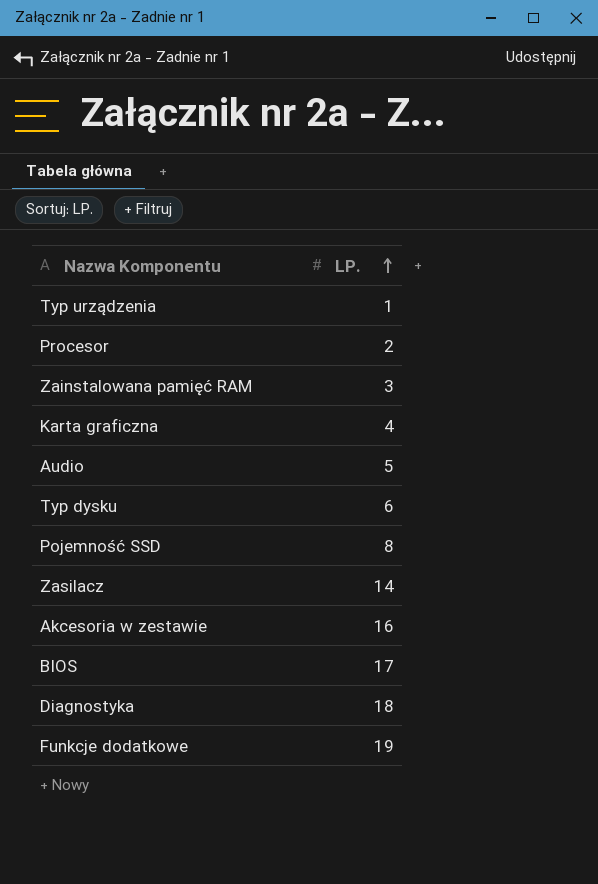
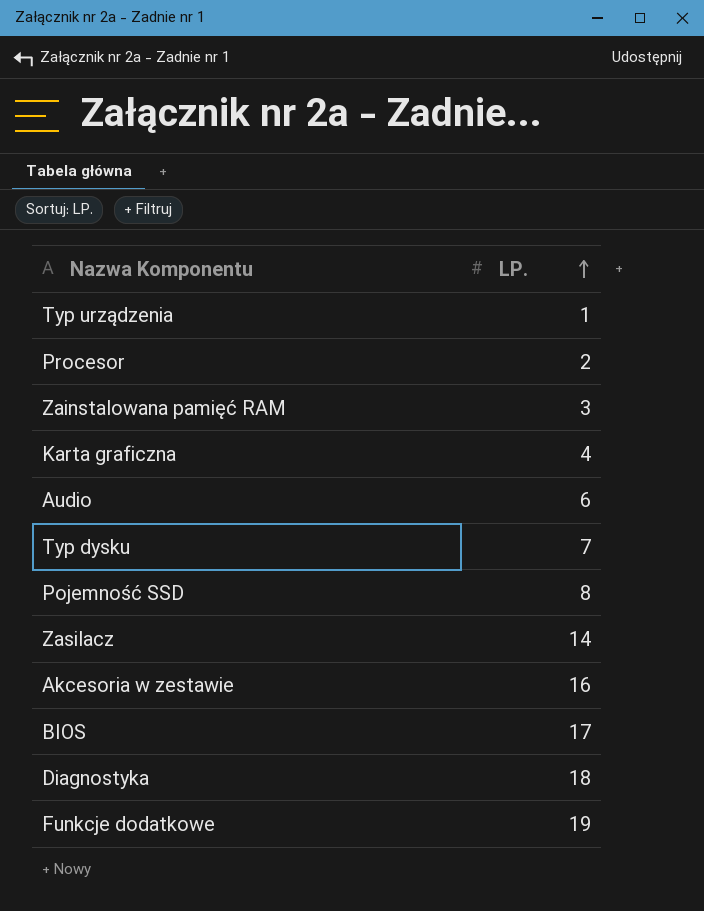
Audio | LP.: 5 -> 6
Typ dysku | LP.: 6 -> 7

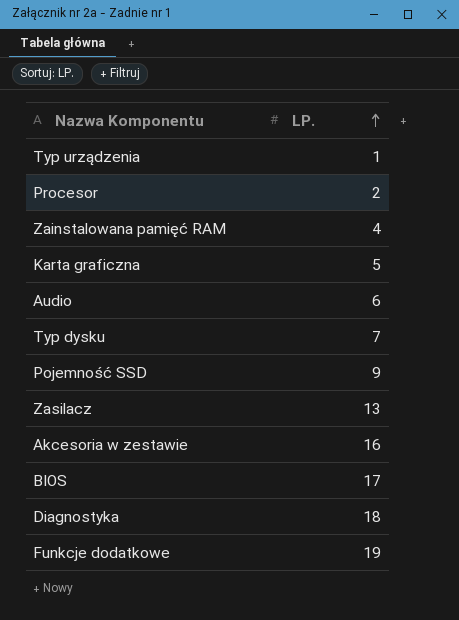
Zainstalowana pamięć RAM | LP.: 3 -> 4
Karta graficzna | LP.: 4 -> 5
Pojemność SSD | LP.: 8 -> 9
Zasilacz | LP.: 14 -> 13

